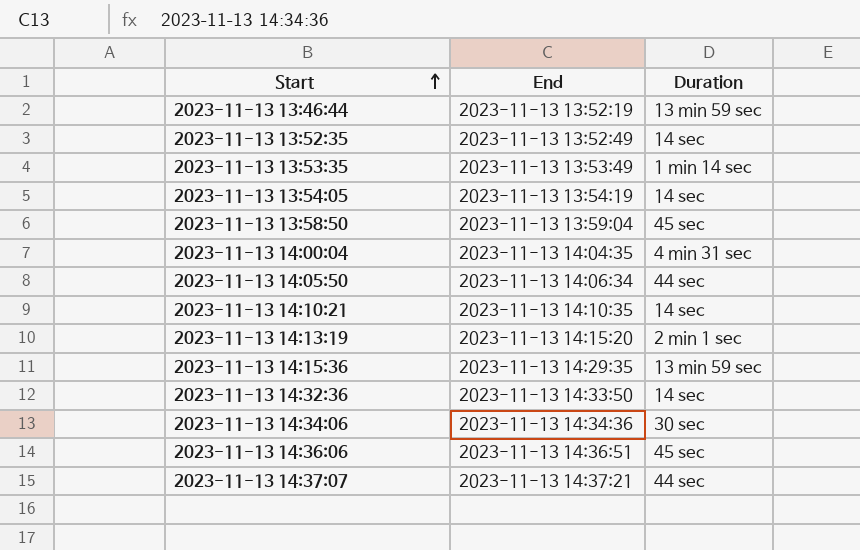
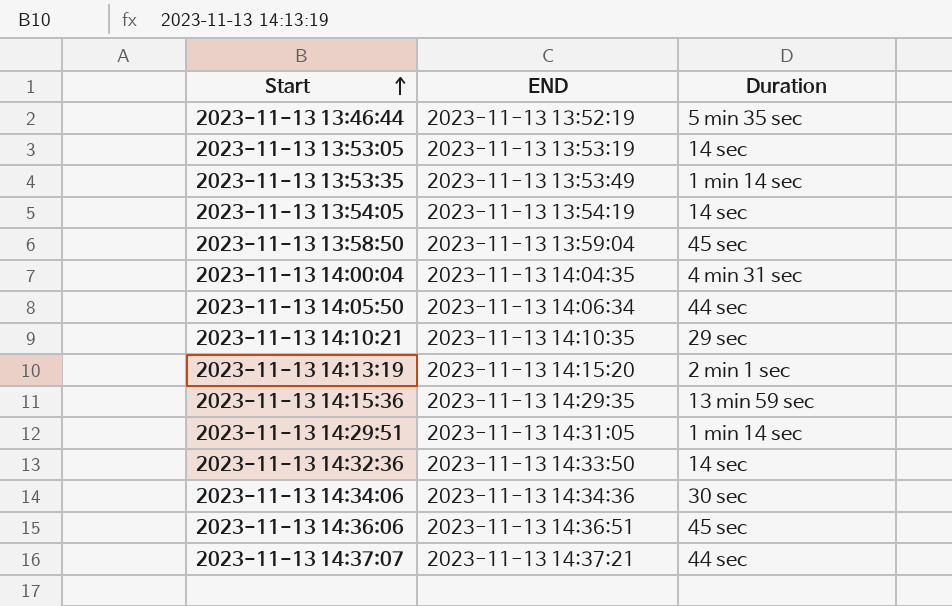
column name: End -> END
row 2023-11-13 13:52:35: 2023-11-13 13:52:49 | 14 sec -> none
2023-11-13 13:46:44 | Duration: 13 min 59 sec -> 5 min 35 sec
row 2023-11-13 13:53:05: none -> 2023-11-13 13:53:19 | 14 sec
2023-11-13 14:10:21 | Duration: 14 sec -> 29 sec
row 2023-11-13 14:29:51: none -> 2023-11-13 14:31:05 | 1 min 14 sec

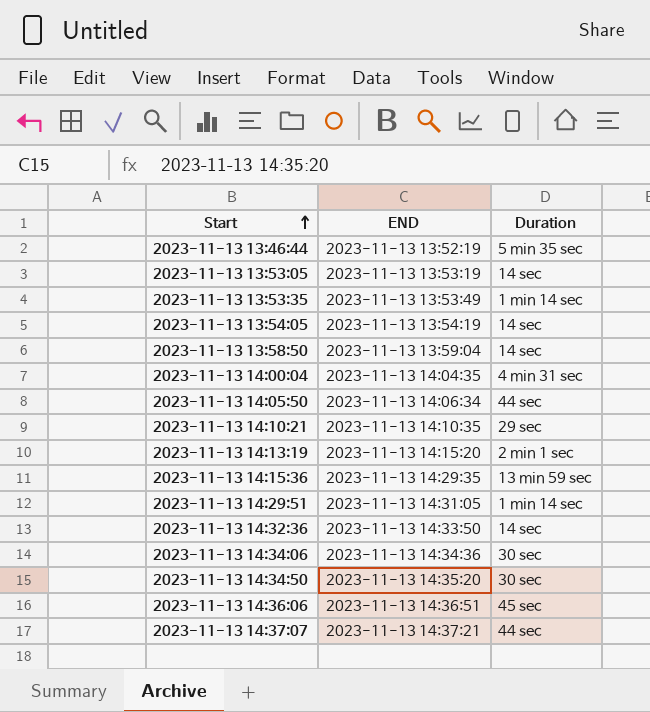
2023-11-13 13:58:50 | Duration: 45 sec -> 14 sec
row 2023-11-13 14:34:50: none -> 2023-11-13 14:35:20 | 30 sec

